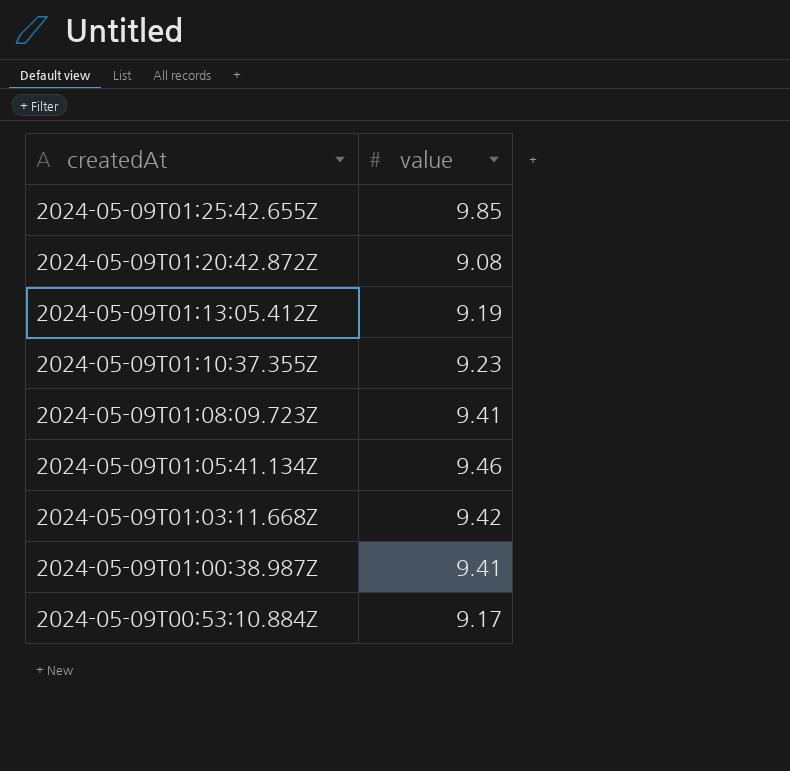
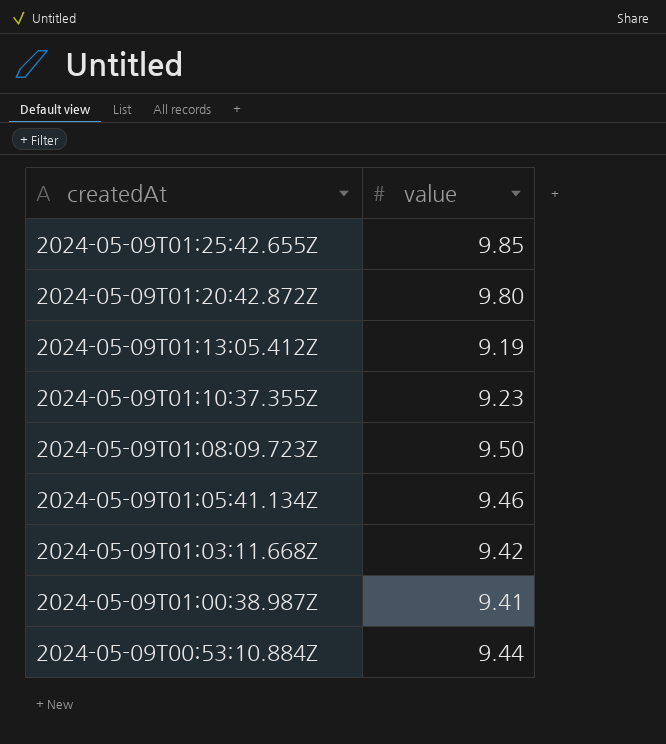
2024-05-09T01:20:42.872Z | value: 9.08 -> 9.80
2024-05-09T01:08:09.723Z | value: 9.41 -> 9.50
2024-05-09T00:53:10.884Z | value: 9.17 -> 9.44

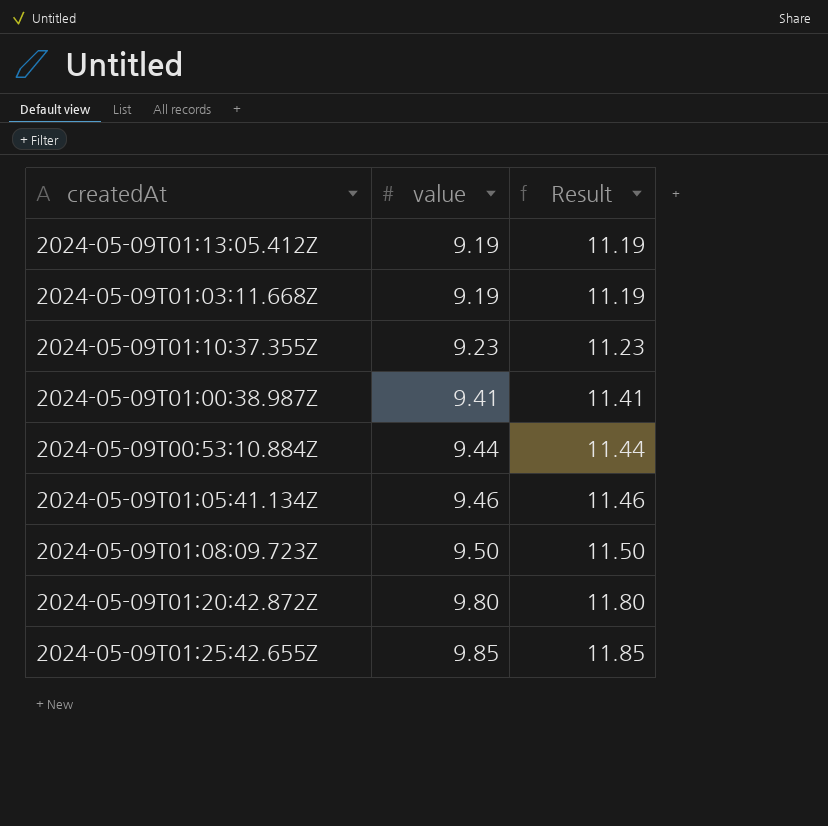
row order: createdAt descending -> value ascending
column Result | formula: none -> [value] + 2
2024-05-09T01:03:11.668Z | value: 9.42 -> 9.19

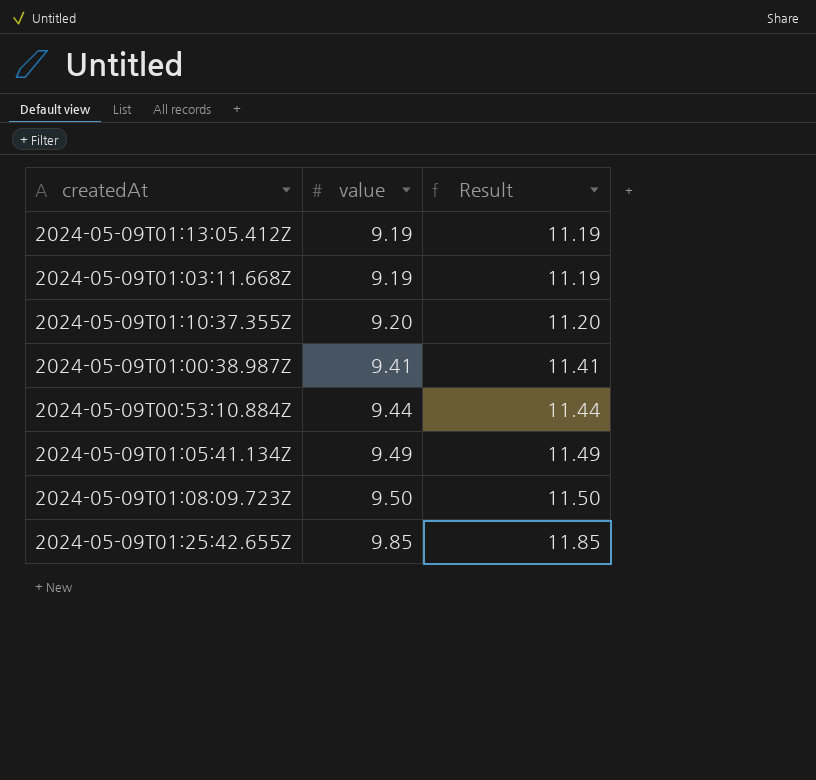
row 2024-05-09T01:20:42.872Z: 9.80 | 11.80 -> none
2024-05-09T01:10:37.355Z | value: 9.23 -> 9.20
2024-05-09T01:10:37.355Z | Result: 11.23 -> 11.20
2024-05-09T01:05:41.134Z | value: 9.46 -> 9.49
2024-05-09T01:05:41.134Z | Result: 11.46 -> 11.49

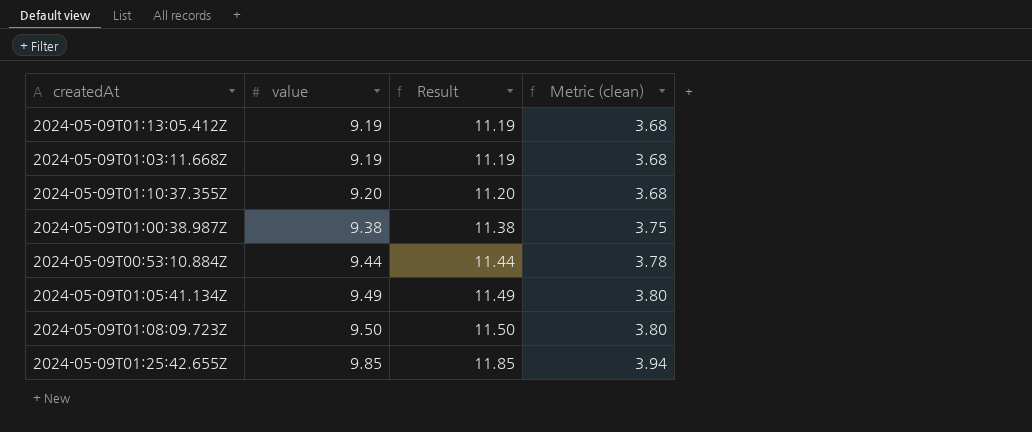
column Metric (clean) | formula: none -> [value] * 0.4
2024-05-09T01:00:38.987Z | value: 9.41 -> 9.38
2024-05-09T01:00:38.987Z | Result: 11.41 -> 11.38

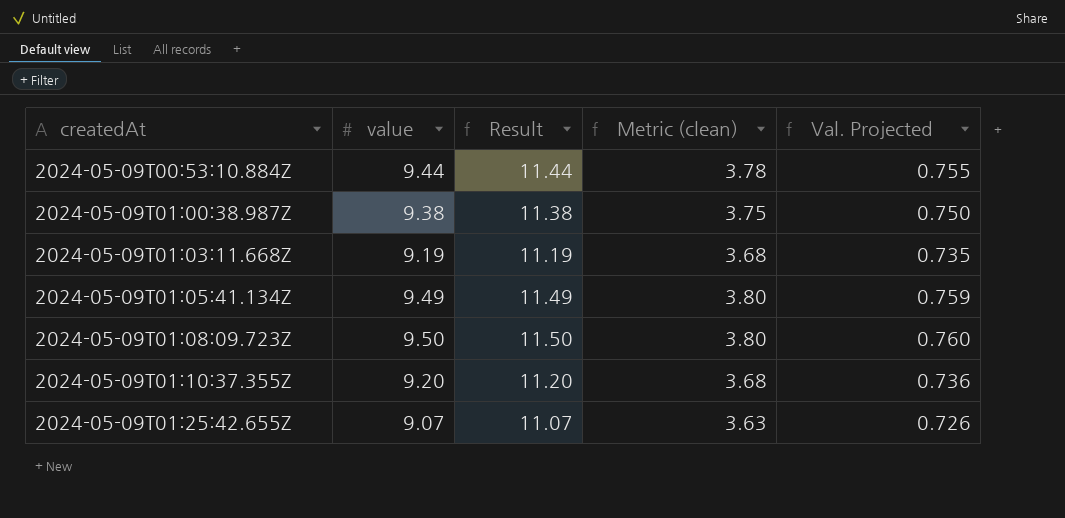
row order: value ascending -> createdAt ascending
column Val. Projected | formula: none -> [value] * 0.08
row 2024-05-09T01:13:05.412Z: 9.19 | 11.19 | 3.68 -> none
2024-05-09T01:25:42.655Z | value: 9.85 -> 9.07
2024-05-09T01:25:42.655Z | Result: 11.85 -> 11.07
2024-05-09T01:25:42.655Z | Metric (clean): 3.94 -> 3.63

